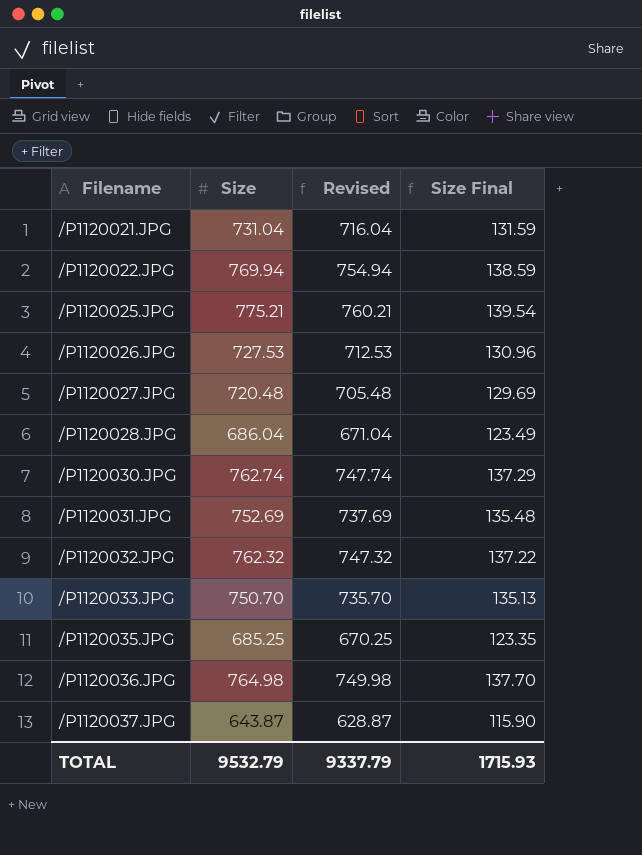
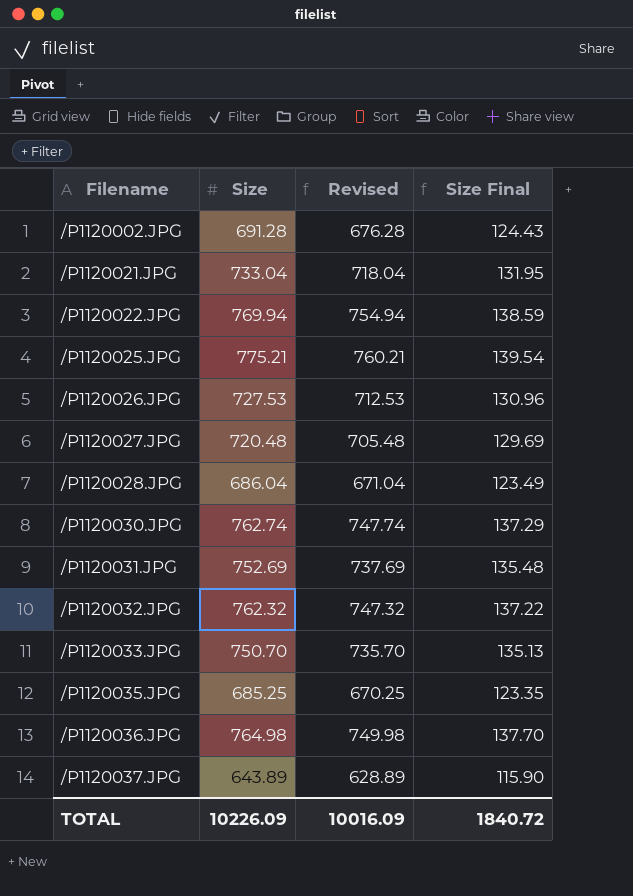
row /P1120002.JPG: none -> 691.28 | 676.28 | 124.43
/P1120021.JPG | Size: 731.04 -> 733.04
/P1120021.JPG | Revised: 716.04 -> 718.04
/P1120021.JPG | Size Final: 131.59 -> 131.95
/P1120037.JPG | Size: 643.87 -> 643.89
/P1120037.JPG | Revised: 628.87 -> 628.89
TOTAL | Size: 9532.79 -> 10226.09
TOTAL | Revised: 9337.79 -> 10016.09
TOTAL | Size Final: 1715.93 -> 1840.72

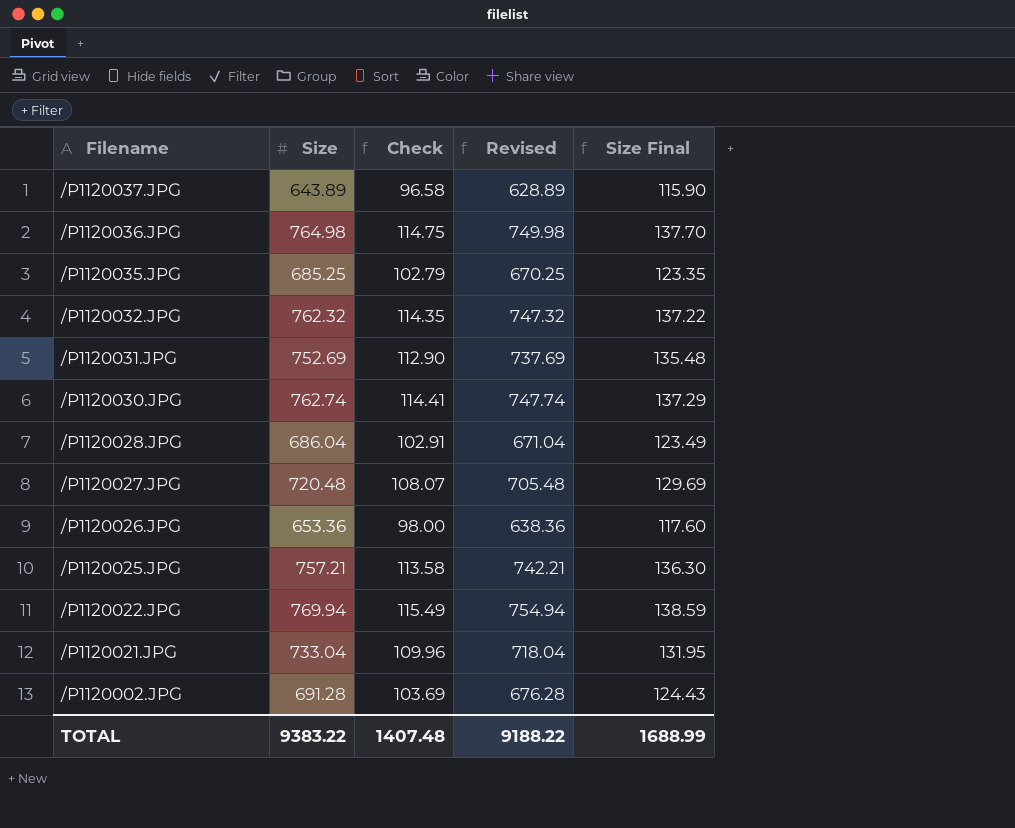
row order: Filename ascending -> Filename descending
column Check | formula: none -> [Size] * 0.15
row /P1120033.JPG: 750.70 | 735.70 | 135.13 -> none
/P1120026.JPG | Size: 727.53 -> 653.36
/P1120026.JPG | Revised: 712.53 -> 638.36
/P1120026.JPG | Size Final: 130.96 -> 117.60
/P1120025.JPG | Size: 775.21 -> 757.21
/P1120025.JPG | Revised: 760.21 -> 742.21
/P1120025.JPG | Size Final: 139.54 -> 136.30
TOTAL | Size: 10226.09 -> 9383.22
TOTAL | Revised: 10016.09 -> 9188.22
TOTAL | Size Final: 1840.72 -> 1688.99

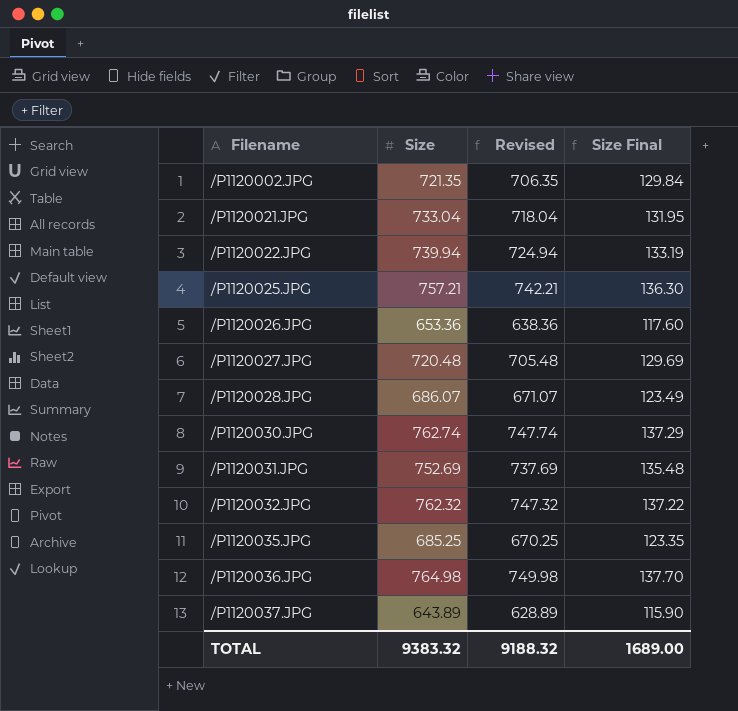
row order: Filename descending -> Filename ascending
column Check | formula: [Size] * 0.15 -> none
/P1120002.JPG | Size: 691.28 -> 721.35
/P1120002.JPG | Revised: 676.28 -> 706.35
/P1120002.JPG | Size Final: 124.43 -> 129.84
/P1120022.JPG | Size: 769.94 -> 739.94
/P1120022.JPG | Revised: 754.94 -> 724.94
/P1120022.JPG | Size Final: 138.59 -> 133.19
/P1120028.JPG | Size: 686.04 -> 686.07
/P1120028.JPG | Revised: 671.04 -> 671.07
TOTAL | Size: 9383.22 -> 9383.32
TOTAL | Revised: 9188.22 -> 9188.32
TOTAL | Size Final: 1688.99 -> 1689.00

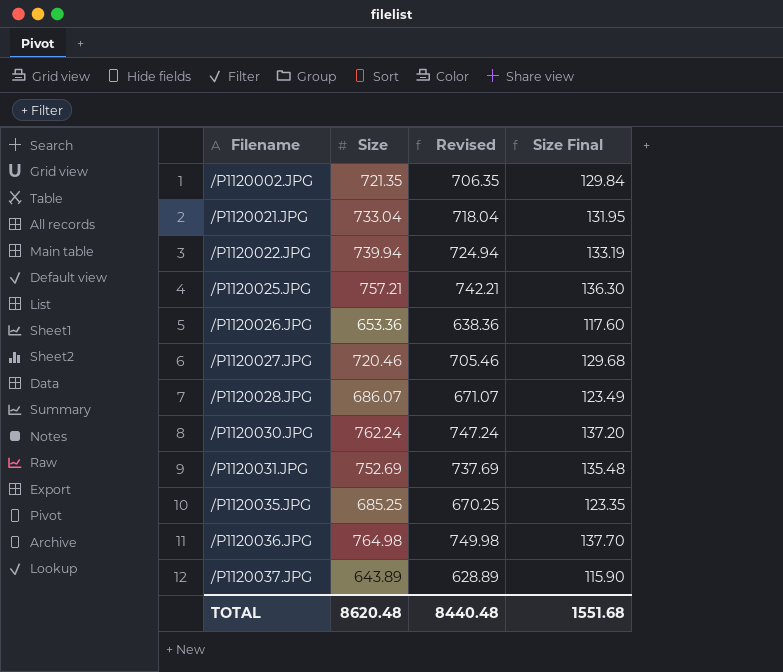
row /P1120032.JPG: 762.32 | 747.32 | 137.22 -> none
/P1120027.JPG | Size: 720.48 -> 720.46
/P1120027.JPG | Revised: 705.48 -> 705.46
/P1120027.JPG | Size Final: 129.69 -> 129.68
/P1120030.JPG | Size: 762.74 -> 762.24
/P1120030.JPG | Revised: 747.74 -> 747.24
/P1120030.JPG | Size Final: 137.29 -> 137.20
TOTAL | Size: 9383.32 -> 8620.48
TOTAL | Revised: 9188.32 -> 8440.48
TOTAL | Size Final: 1689.00 -> 1551.68

